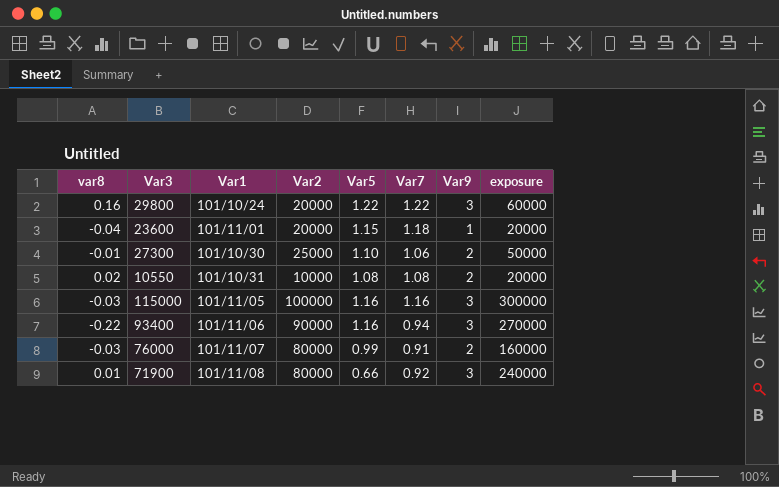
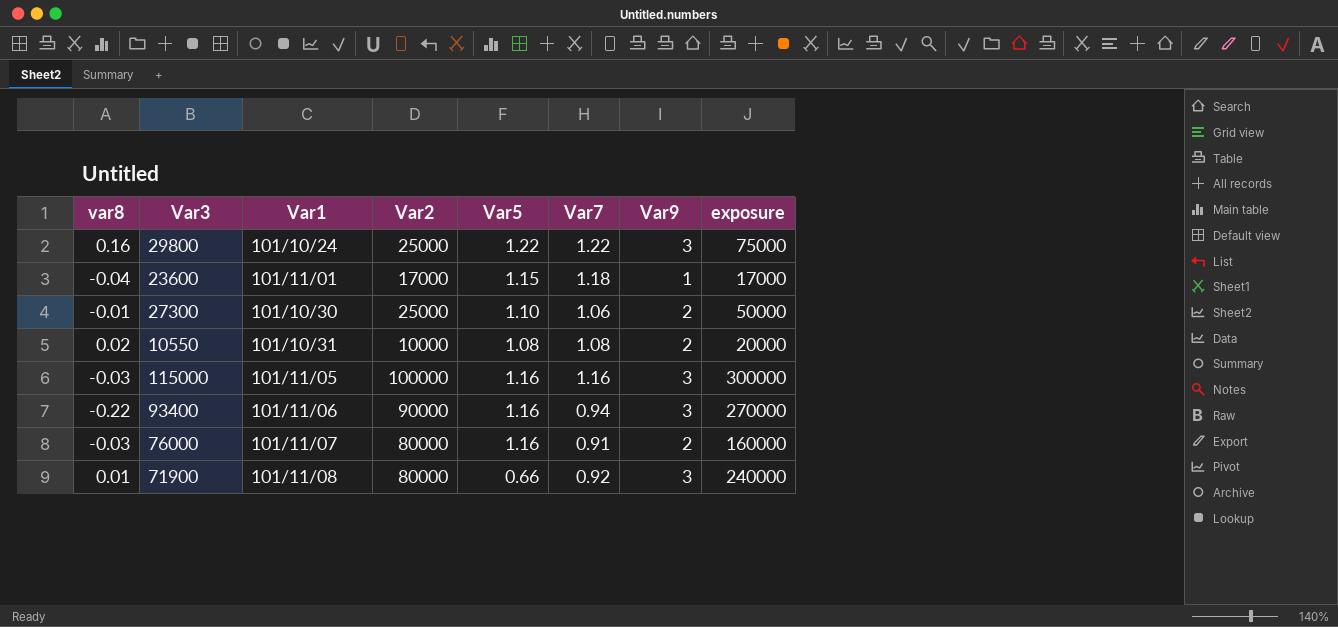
29800 | Var2: 20000 -> 25000
29800 | exposure: 60000 -> 75000
23600 | Var2: 20000 -> 17000
23600 | exposure: 20000 -> 17000
76000 | Var5: 0.99 -> 1.16

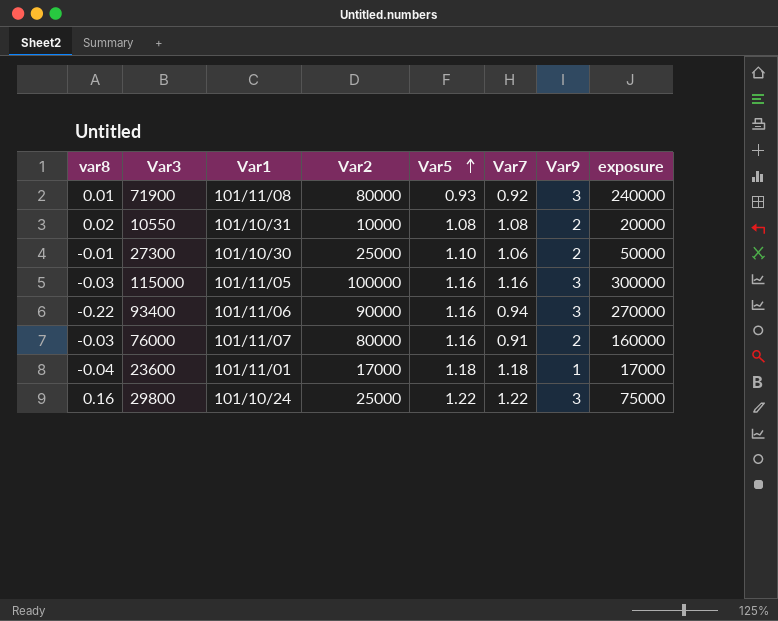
row order: none -> Var5 ascending
71900 | Var5: 0.66 -> 0.93
23600 | Var5: 1.15 -> 1.18

